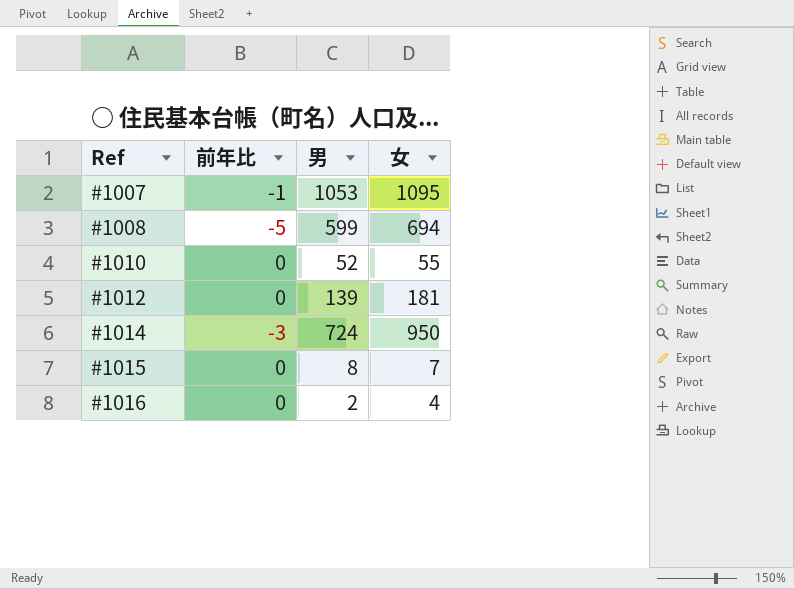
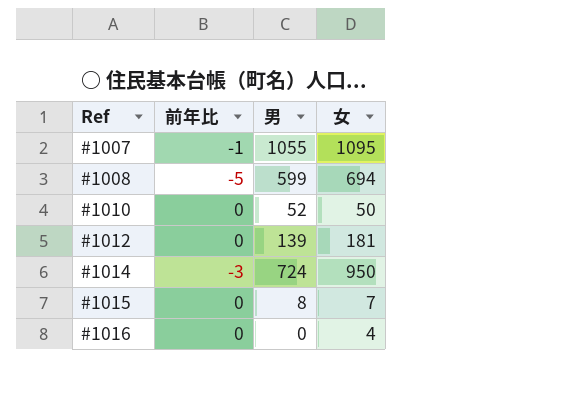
#1007 | 男: 1053 -> 1055
#1010 | 女: 55 -> 50
#1016 | 男: 2 -> 0

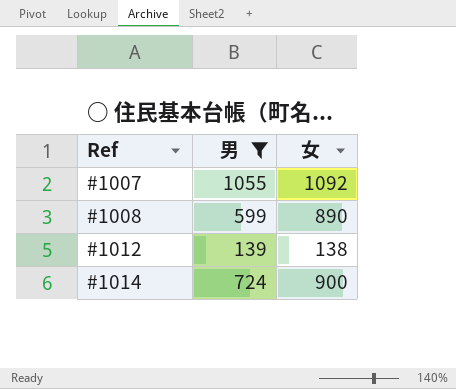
filter: none -> 男 >= 139
column 前年比 | position: 2 -> none
#1007 | 女: 1095 -> 1092
#1008 | 女: 694 -> 890
#1012 | 女: 181 -> 138
#1014 | 女: 950 -> 900

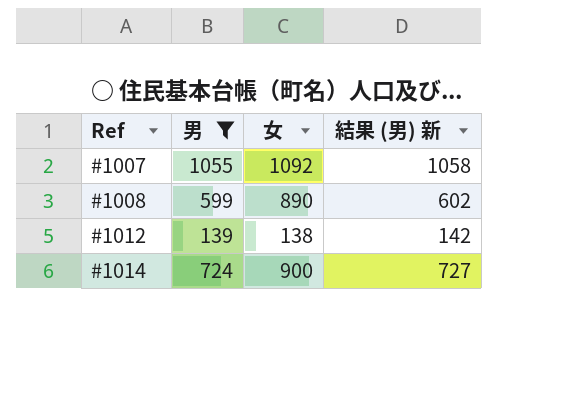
column 結果 (男) 新 | formula: none -> [男] + 3

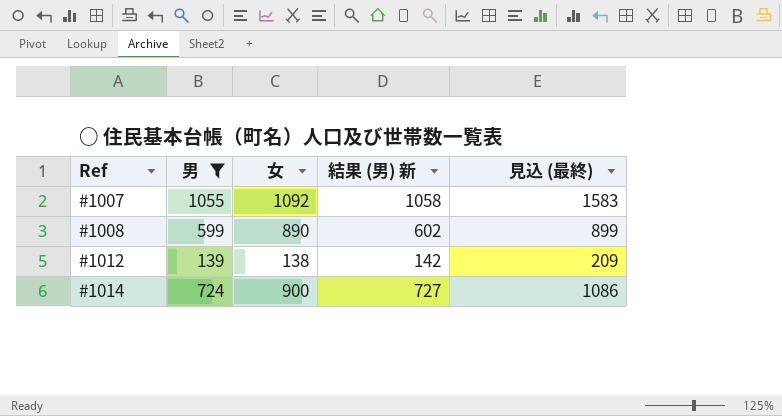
column 見込 (最終) | formula: none -> [男] * 1.5

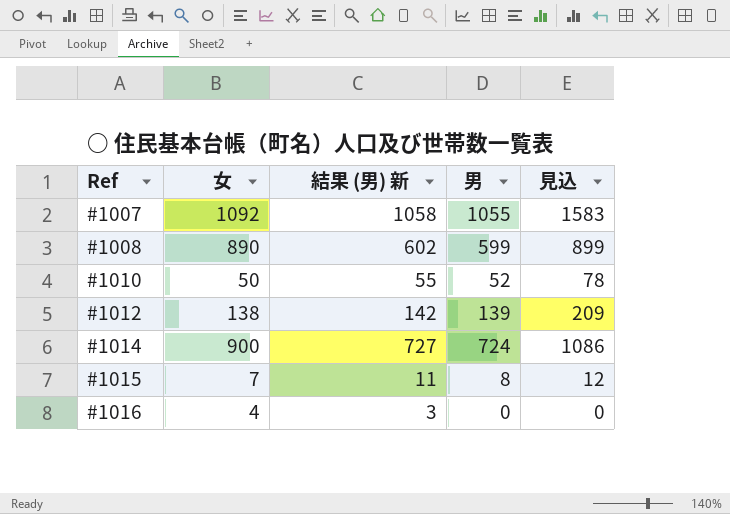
filter: 男 >= 139 -> none
column 男 | position: 2 -> 4
column name: 見込 (最終) -> 見込

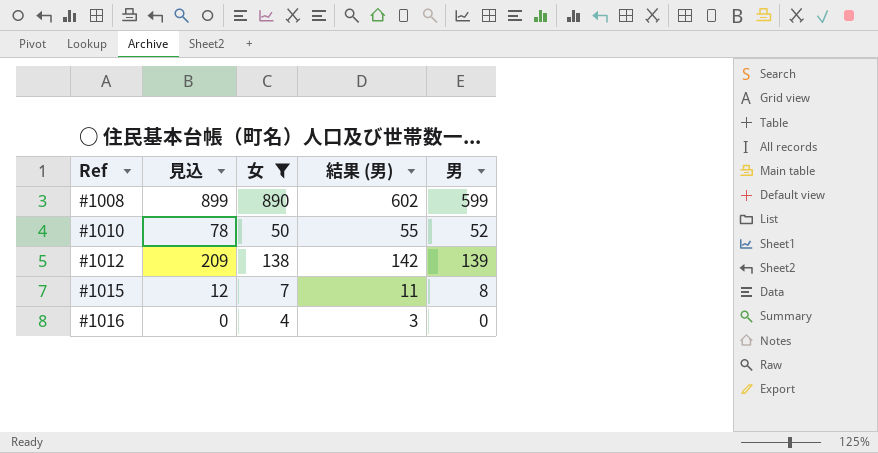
filter: none -> 女 <= 890
column 見込 | position: 5 -> 2
column name: 結果 (男) 新 -> 結果 (男)

